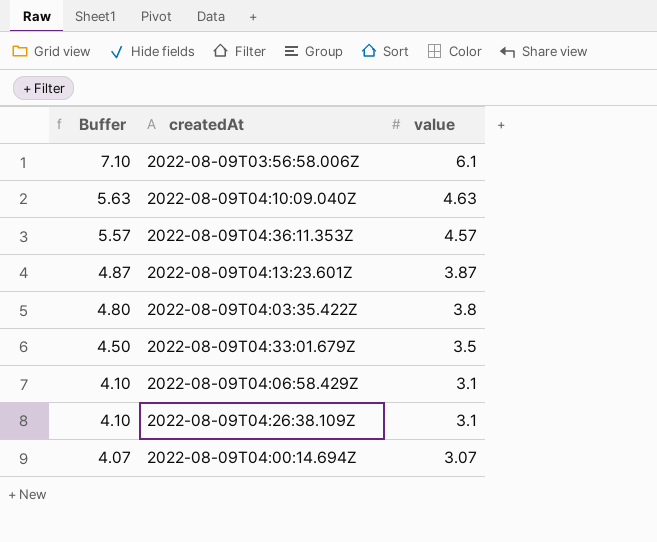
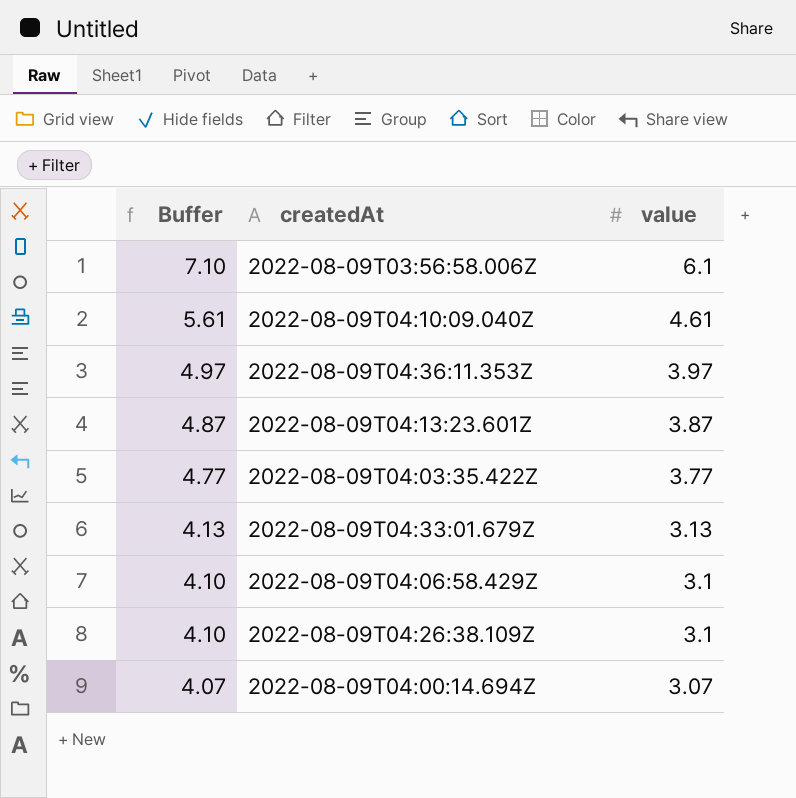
2022-08-09T04:10:09.040Z | Buffer: 5.63 -> 5.61
2022-08-09T04:10:09.040Z | value: 4.63 -> 4.61
2022-08-09T04:36:11.353Z | Buffer: 5.57 -> 4.97
2022-08-09T04:36:11.353Z | value: 4.57 -> 3.97
2022-08-09T04:03:35.422Z | Buffer: 4.80 -> 4.77
2022-08-09T04:03:35.422Z | value: 3.8 -> 3.77
2022-08-09T04:33:01.679Z | Buffer: 4.50 -> 4.13
2022-08-09T04:33:01.679Z | value: 3.5 -> 3.13

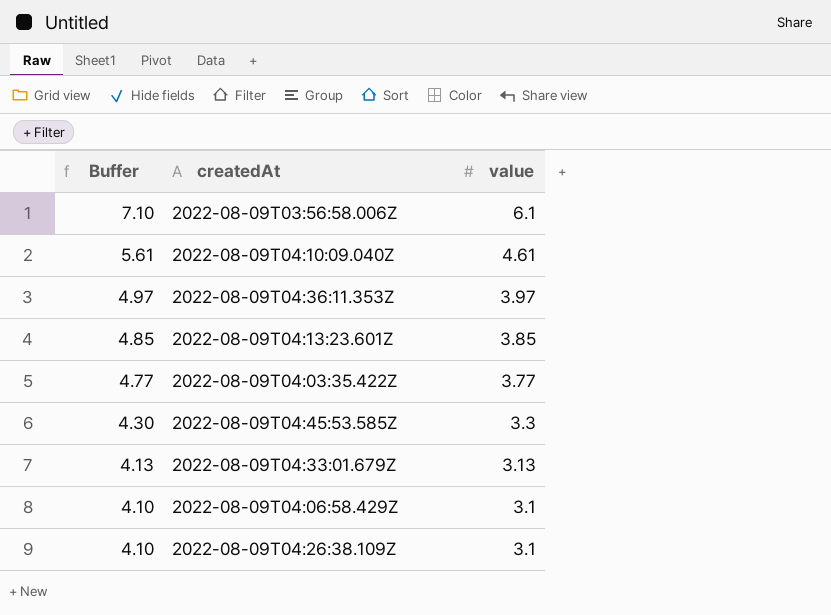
row 2022-08-09T04:00:14.694Z: 4.07 | 3.07 -> none
2022-08-09T04:13:23.601Z | Buffer: 4.87 -> 4.85
2022-08-09T04:13:23.601Z | value: 3.87 -> 3.85
row 2022-08-09T04:45:53.585Z: none -> 4.30 | 3.3

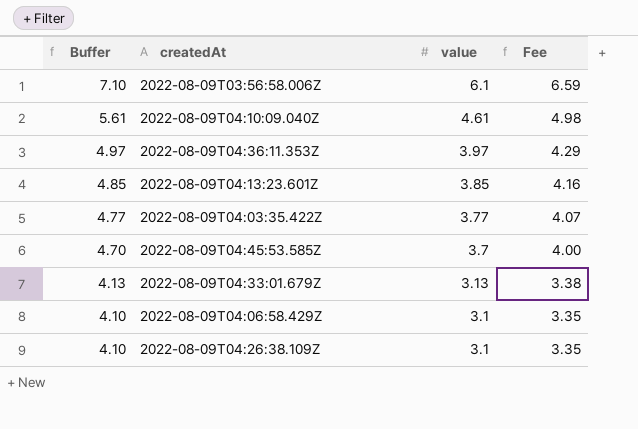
column Fee | formula: none -> [value] * 1.08
2022-08-09T04:45:53.585Z | Buffer: 4.30 -> 4.70
2022-08-09T04:45:53.585Z | value: 3.3 -> 3.7

